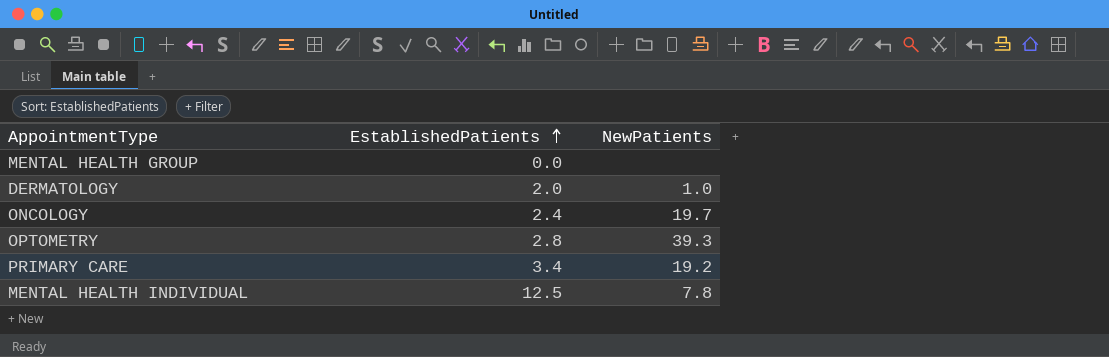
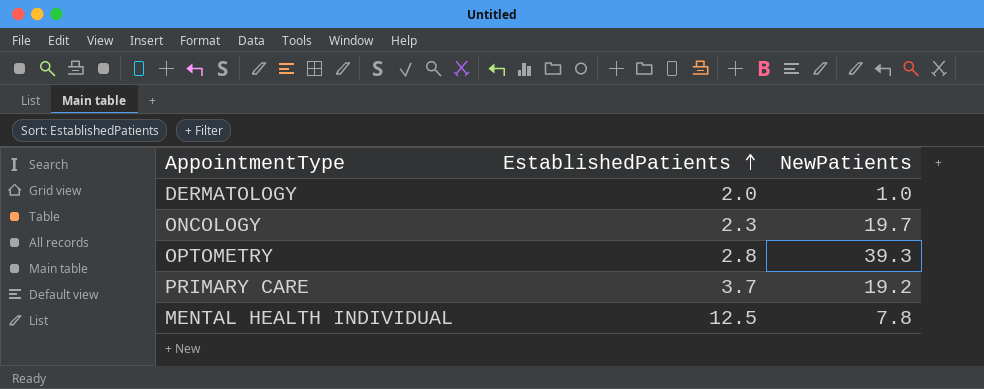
row MENTAL HEALTH GROUP: 0.0 | none -> none
ONCOLOGY | EstablishedPatients: 2.4 -> 2.3
PRIMARY CARE | EstablishedPatients: 3.4 -> 3.7

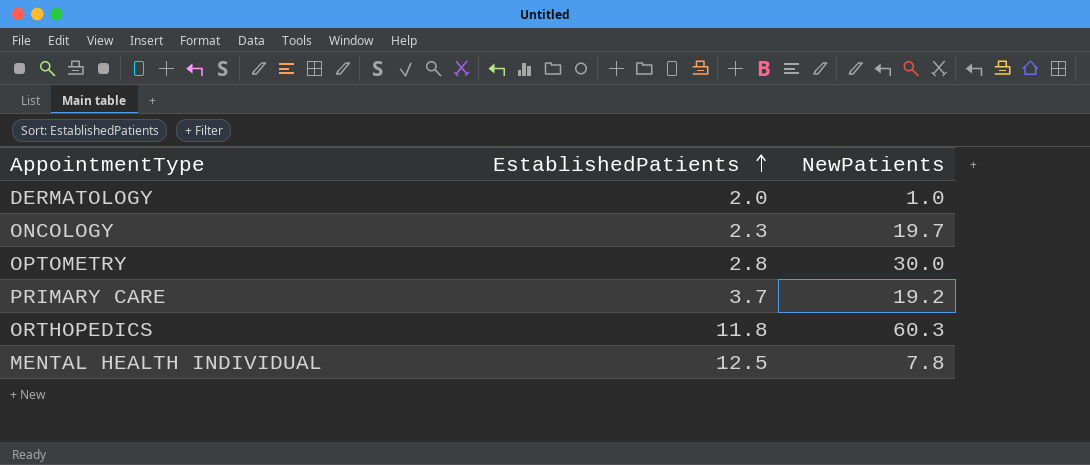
OPTOMETRY | NewPatients: 39.3 -> 30.0
row ORTHOPEDICS: none -> 11.8 | 60.3

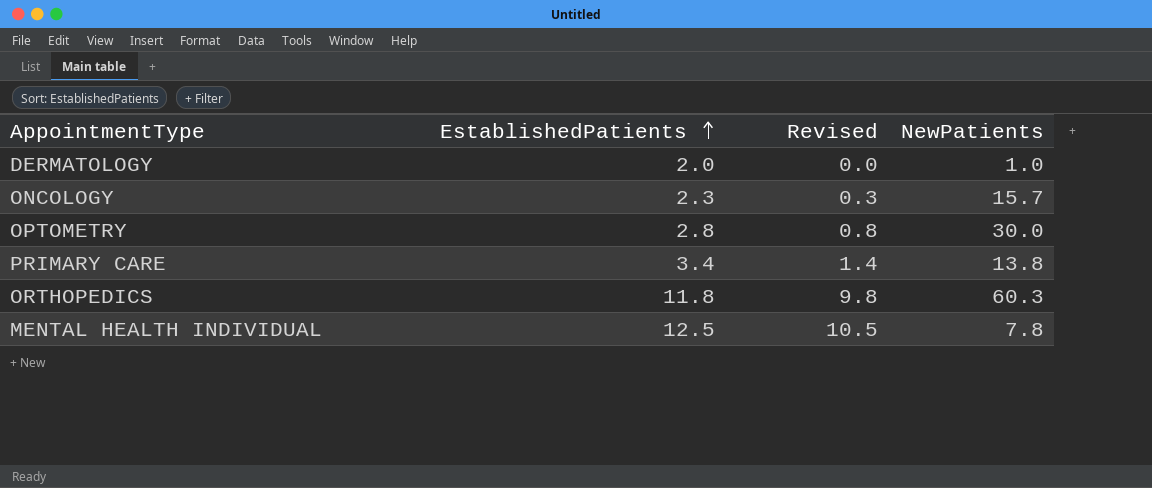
column Revised | formula: none -> [EstablishedPatients] - 2
ONCOLOGY | NewPatients: 19.7 -> 15.7
PRIMARY CARE | EstablishedPatients: 3.7 -> 3.4
PRIMARY CARE | NewPatients: 19.2 -> 13.8

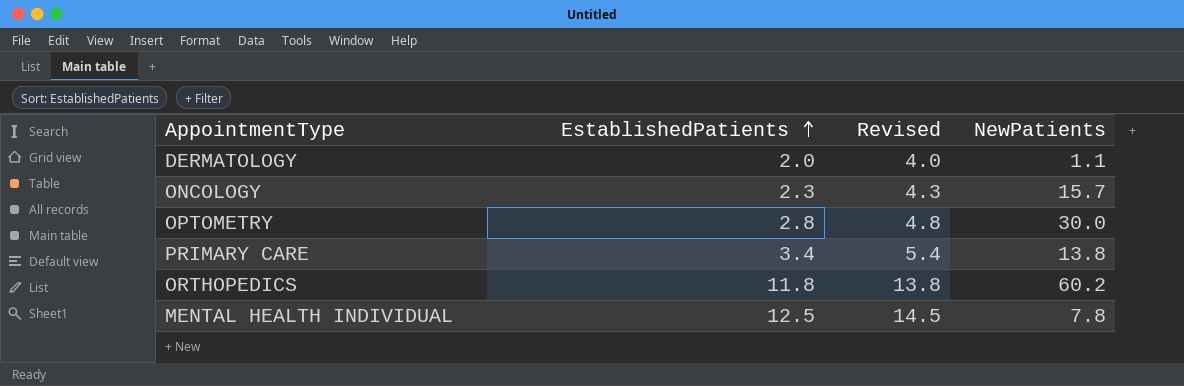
column Revised | formula: [EstablishedPatients] - 2 -> [EstablishedPatients] + 2
DERMATOLOGY | NewPatients: 1.0 -> 1.1
ORTHOPEDICS | NewPatients: 60.3 -> 60.2

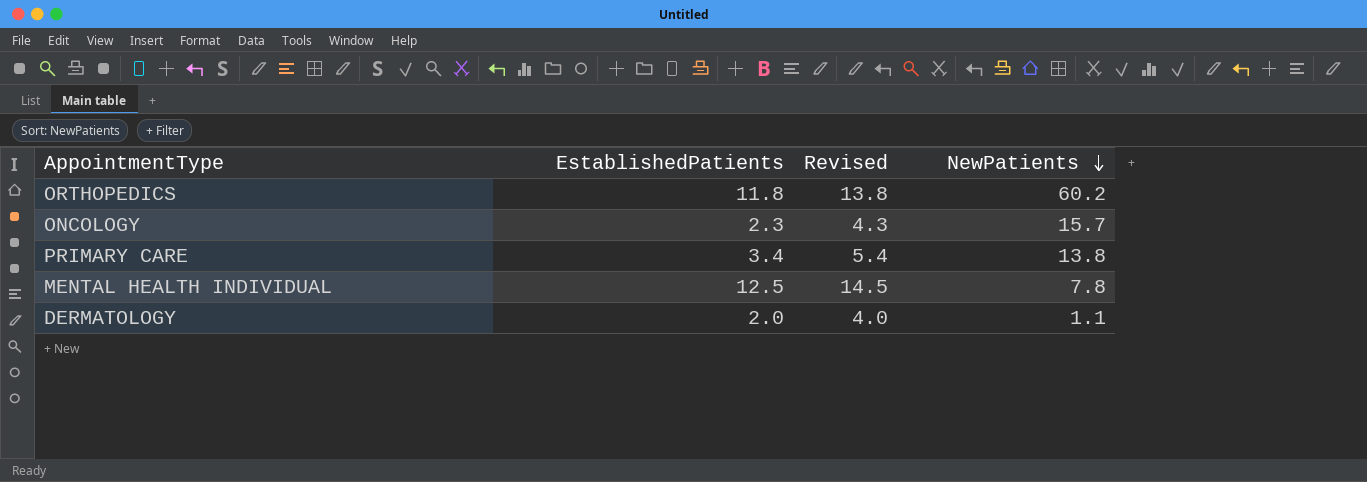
row order: EstablishedPatients ascending -> NewPatients descending
row OPTOMETRY: 2.8 | 4.8 | 30.0 -> none

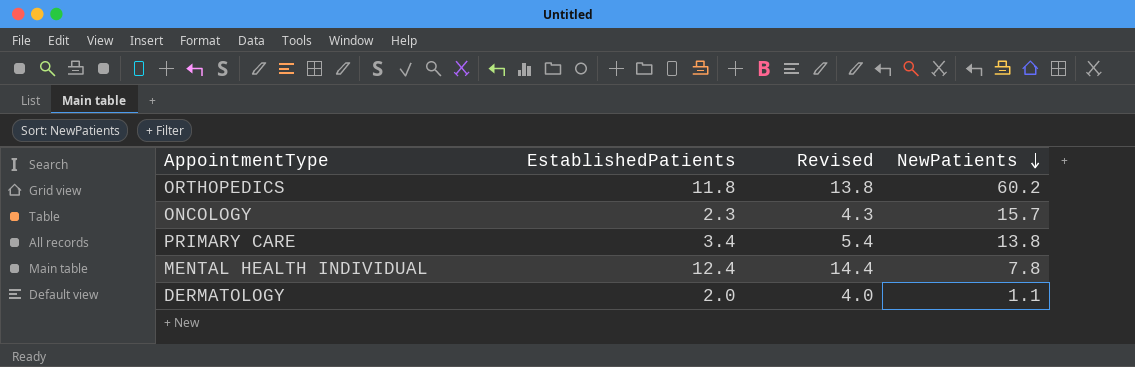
MENTAL HEALTH INDIVIDUAL | EstablishedPatients: 12.5 -> 12.4
MENTAL HEALTH INDIVIDUAL | Revised: 14.5 -> 14.4

